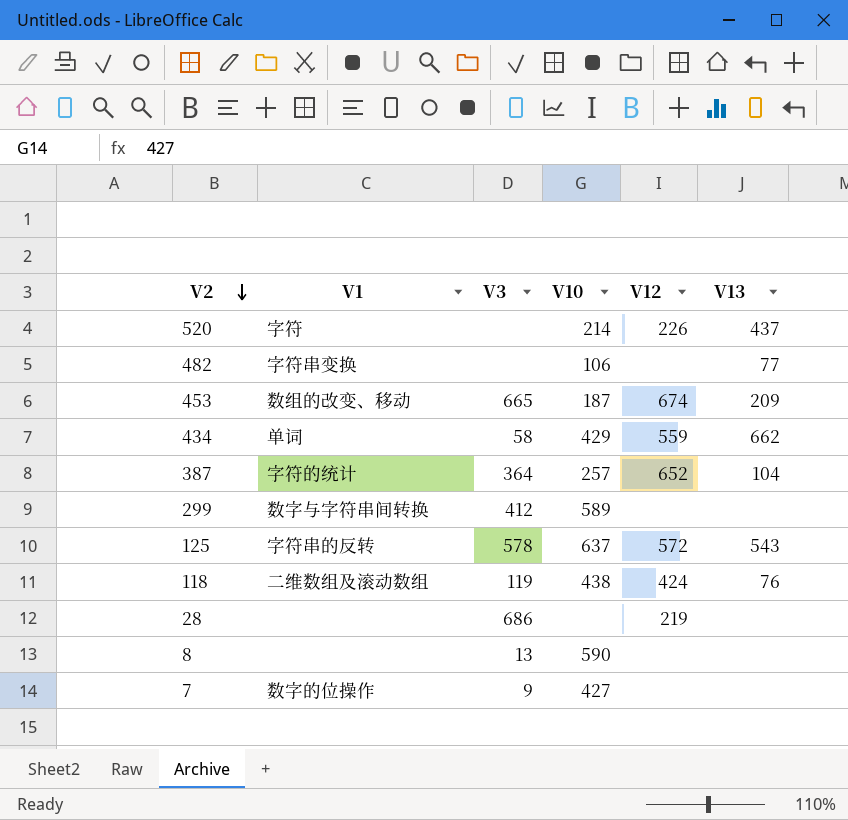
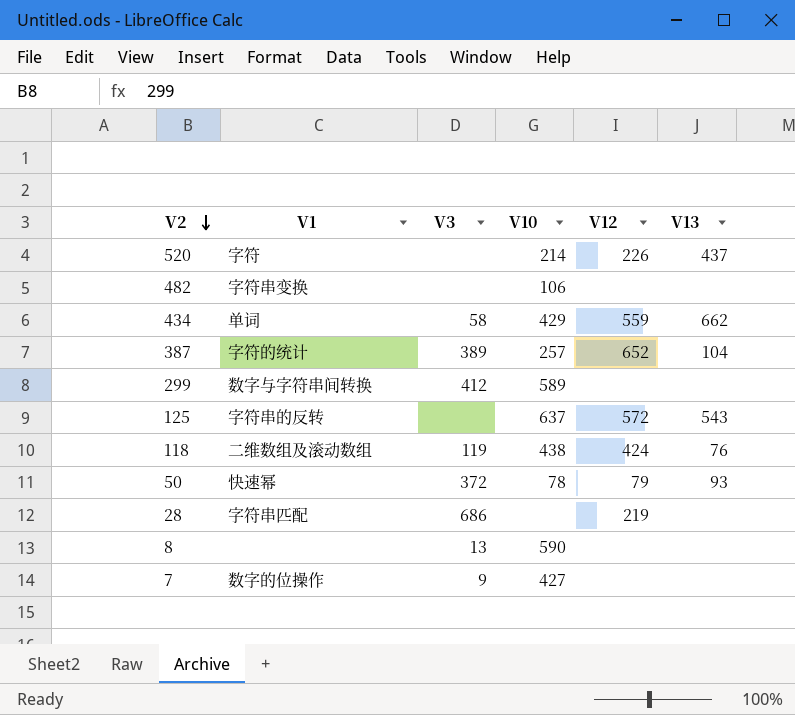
row 453: 数组的改变、移动 | 665 | 187 | 674 | 209 -> none
482 | V13: 77 -> none
387 | V3: 364 -> 389
125 | V3: 578 -> none
row 50: none -> 快速幂 | 372 | 78 | 79 | 93
28 | V1: none -> 字符串匹配

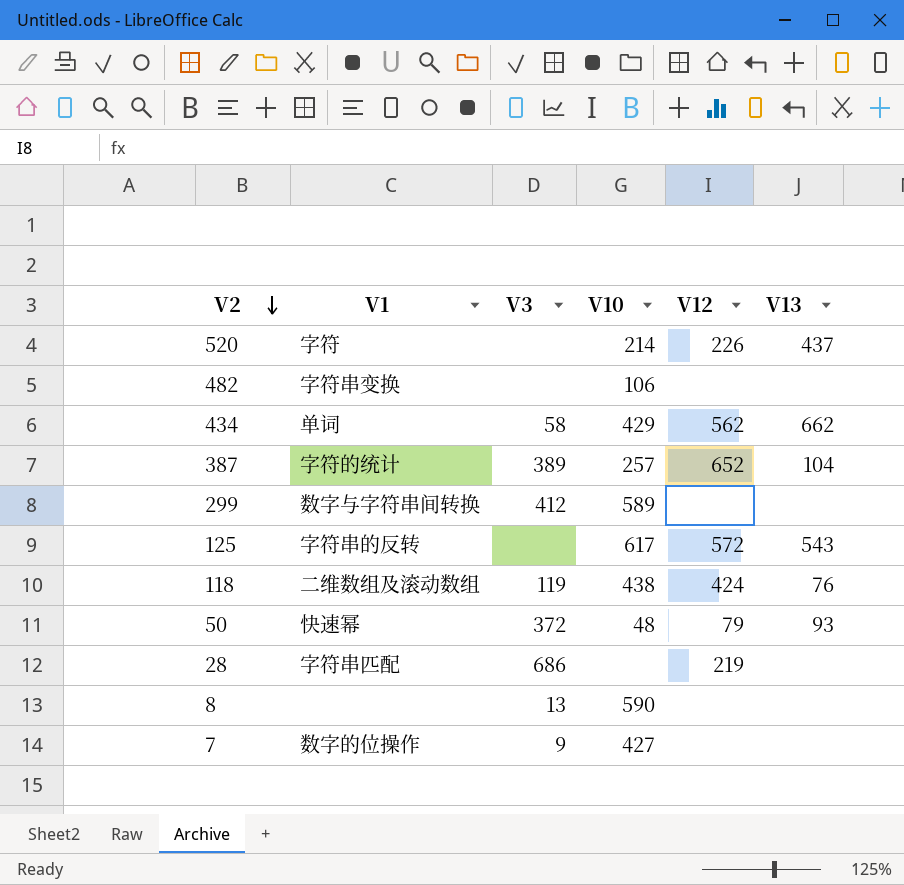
434 | V12: 559 -> 562
125 | V10: 637 -> 617
50 | V10: 78 -> 48

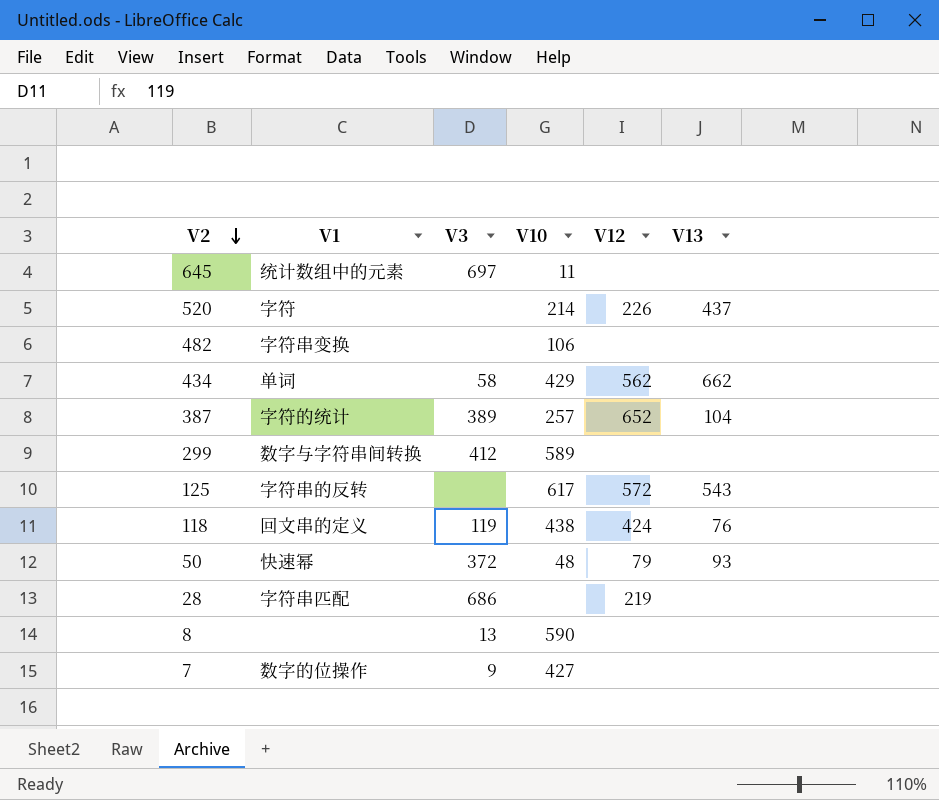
row 645: none -> 统计数组中的元素 | 697 | 11 | none | none
118 | V1: 二维数组及滚动数组 -> 回文串的定义

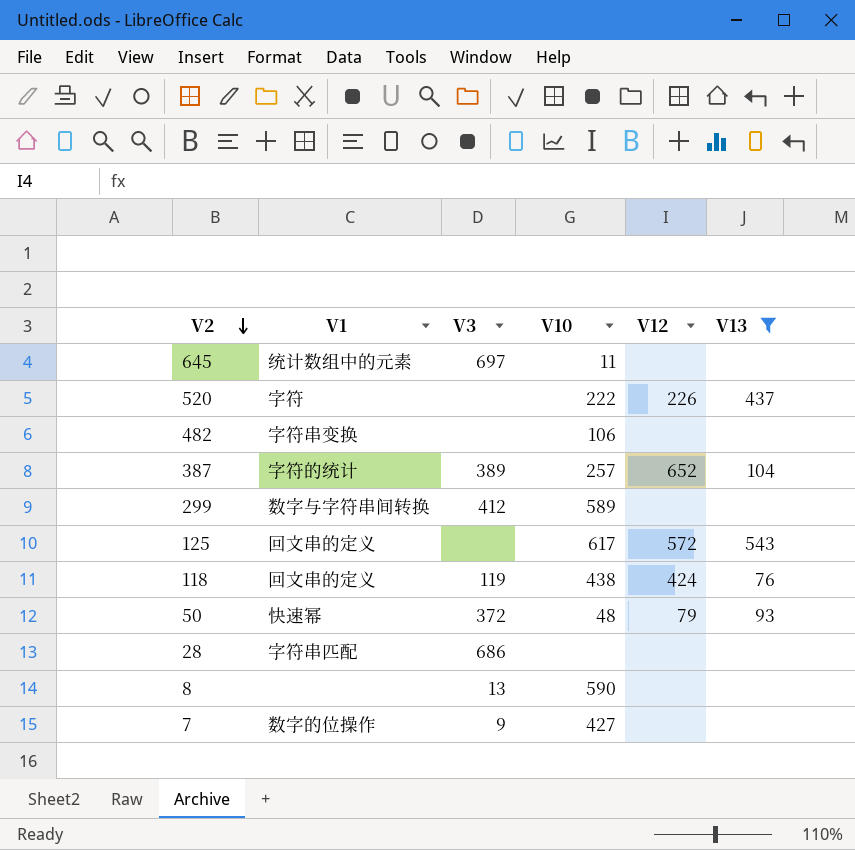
filter: none -> V13 != 662
520 | V10: 214 -> 222
125 | V1: 字符串的反转 -> 回文串的定义
28 | V12: 219 -> none

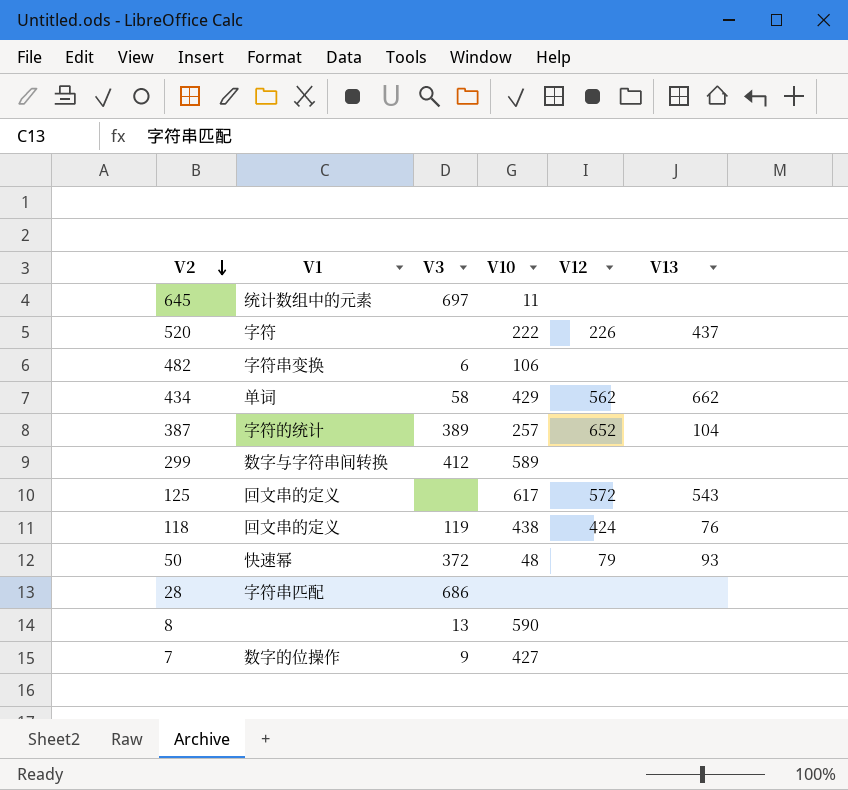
filter: V13 != 662 -> none
482 | V3: none -> 6

